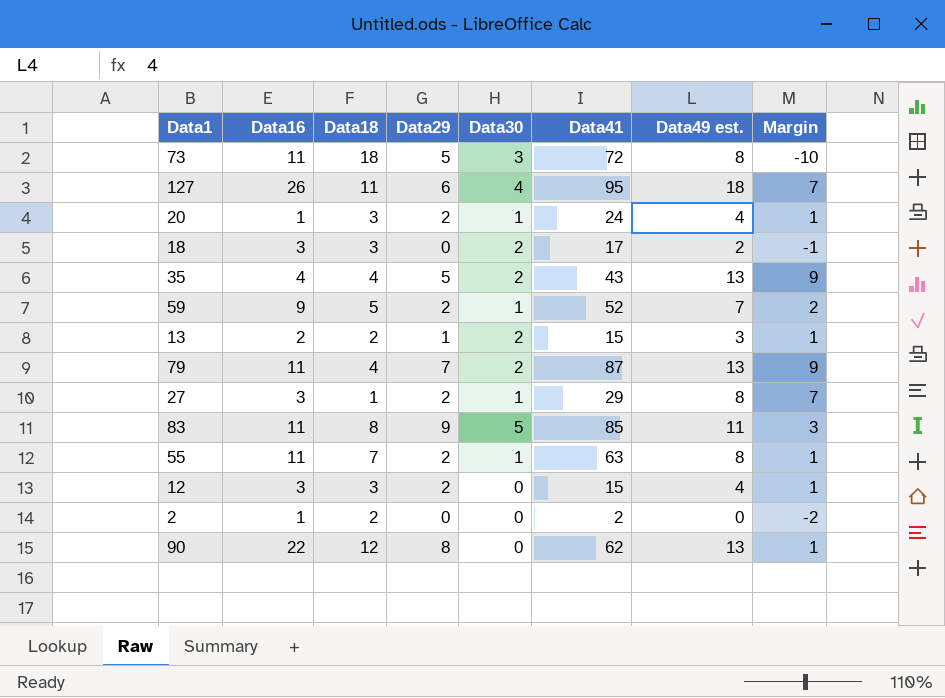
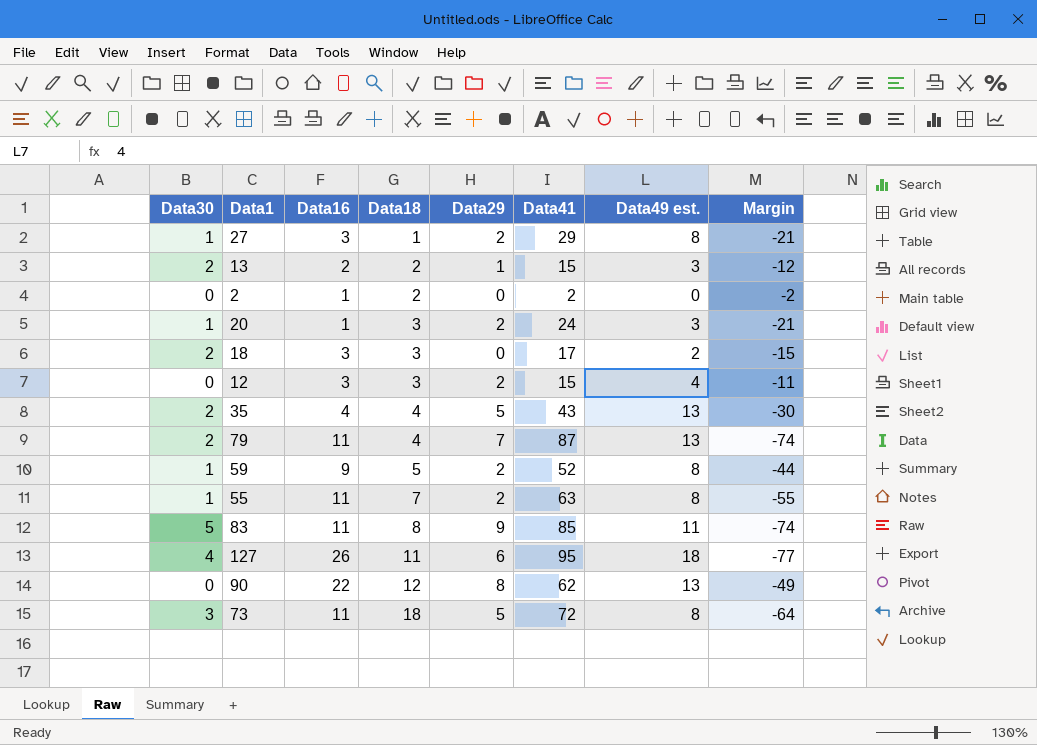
row order: none -> Data18 ascending
column Data30 | position: 5 -> 1
column Margin | formula: [Data49 est.] - [Data18] -> [Data49 est.] - [Data41]
20 | Data49 est.: 4 -> 3
59 | Data49 est.: 7 -> 8

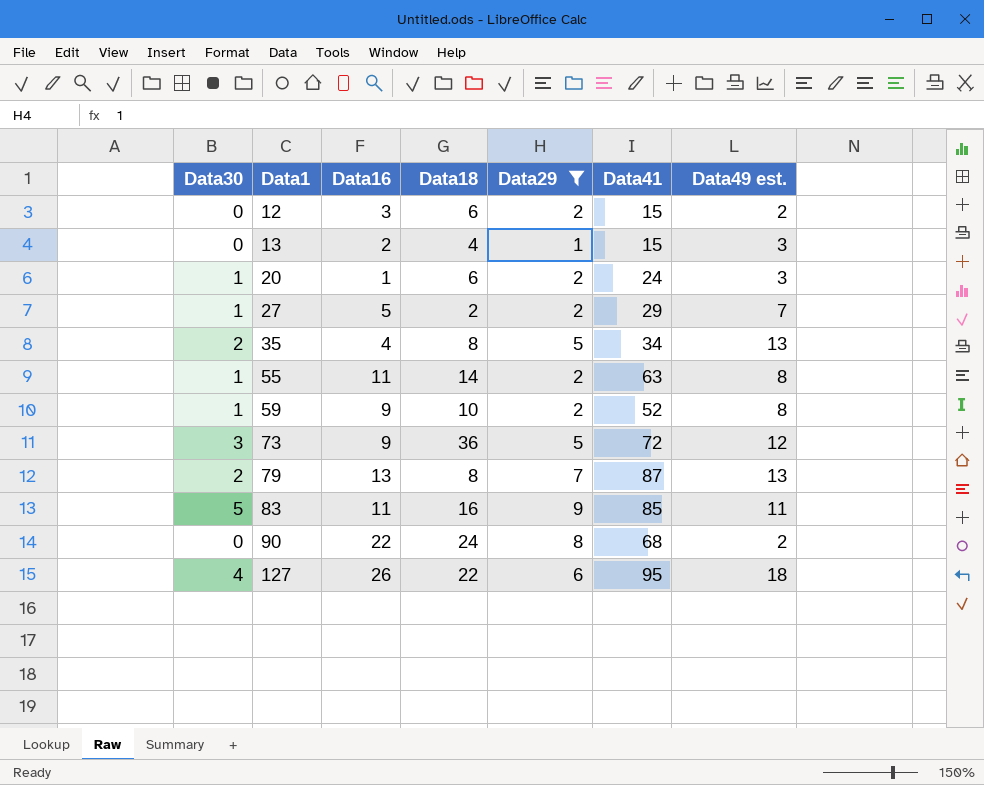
filter: none -> Data29 != 0
row order: Data18 ascending -> Data1 ascending
column Margin | formula: [Data49 est.] - [Data41] -> none
12 | Data18: 3 -> 6
12 | Data49 est.: 4 -> 2
13 | Data30: 2 -> 0
13 | Data18: 2 -> 4
20 | Data18: 3 -> 6
27 | Data16: 3 -> 5
27 | Data18: 1 -> 2
27 | Data49 est.: 8 -> 7
35 | Data18: 4 -> 8
35 | Data41: 43 -> 34
55 | Data18: 7 -> 14
59 | Data18: 5 -> 10
73 | Data16: 11 -> 9
73 | Data18: 18 -> 36
73 | Data49 est.: 8 -> 12
79 | Data16: 11 -> 13
79 | Data18: 4 -> 8
83 | Data18: 8 -> 16
90 | Data18: 12 -> 24
90 | Data41: 62 -> 68
90 | Data49 est.: 13 -> 2
127 | Data18: 11 -> 22

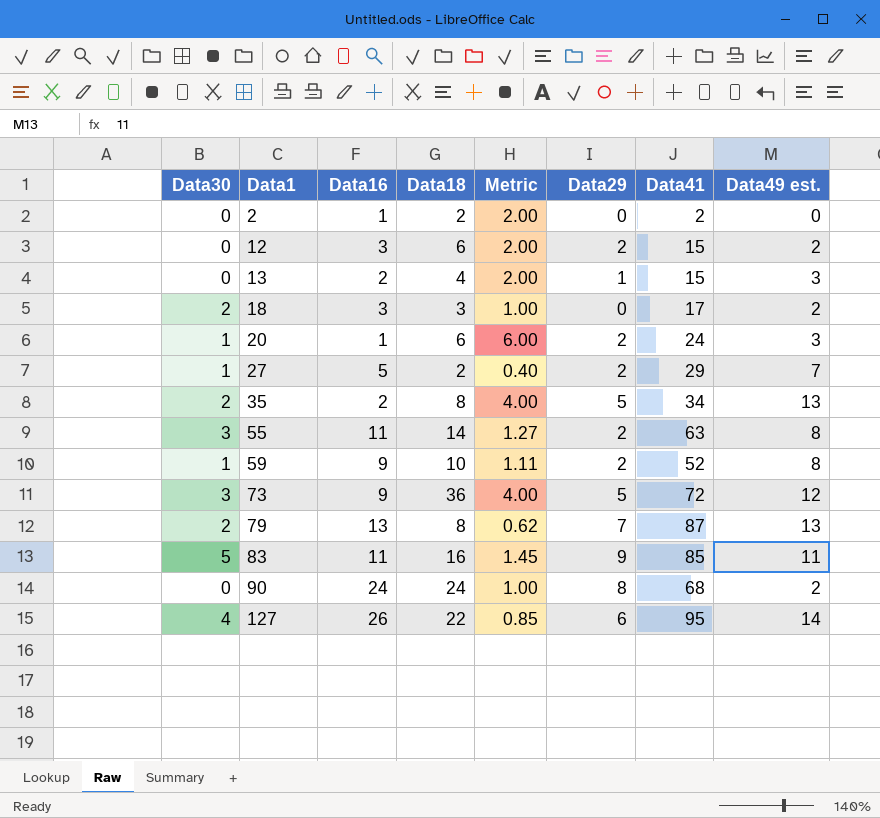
filter: Data29 != 0 -> none
column Metric | formula: none -> [Data18] / [Data16]
35 | Data16: 4 -> 2
55 | Data30: 1 -> 3
90 | Data16: 22 -> 24
127 | Data49 est.: 18 -> 14

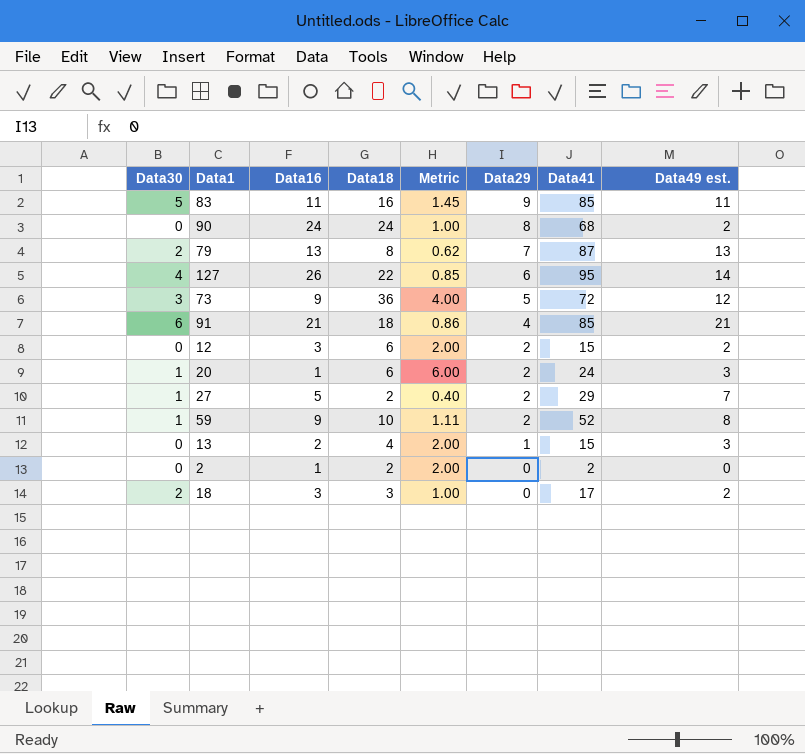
row order: Data1 ascending -> Data29 descending
row 35: 2 | 2 | 8 | 4.00 | 5 | 34 | 13 -> none
row 55: 3 | 11 | 14 | 1.27 | 2 | 63 | 8 -> none
row 91: none -> 6 | 21 | 18 | 0.86 | 4 | 85 | 21

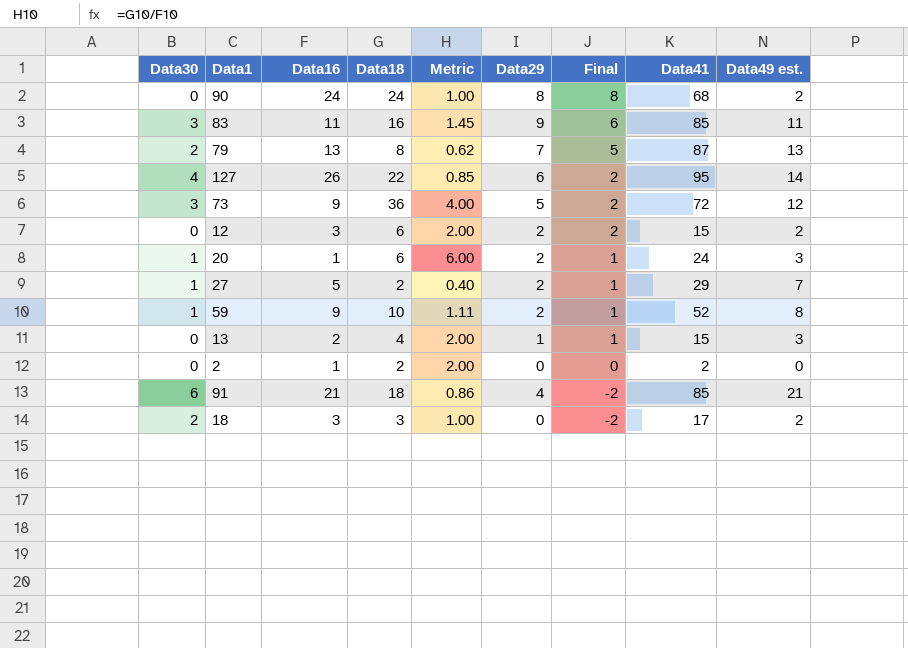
row order: Data29 descending -> Final descending
column Final | formula: none -> [Data29] - [Data30]
83 | Data30: 5 -> 3

